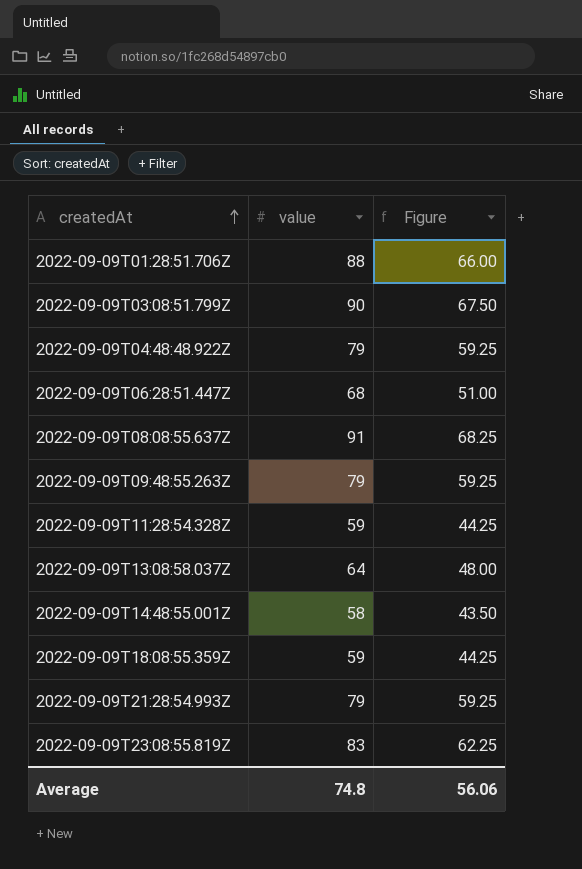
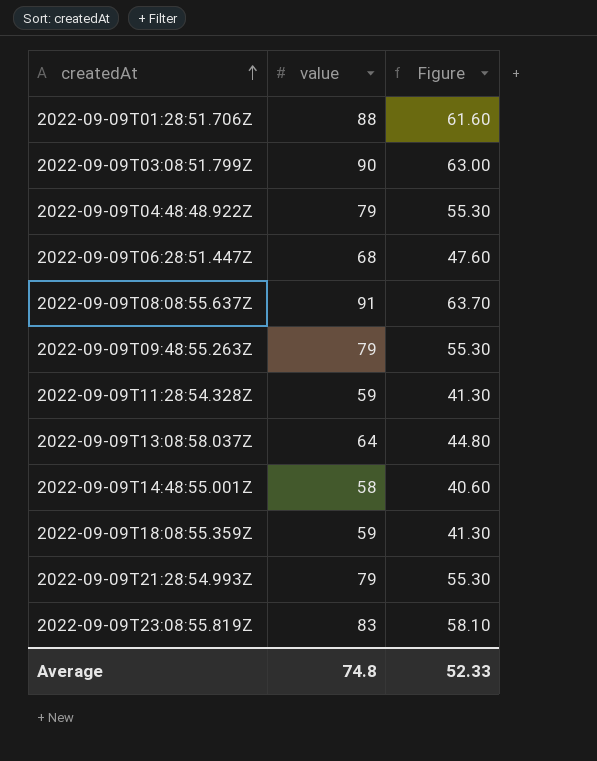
column Figure | formula: [value] * 0.75 -> [value] * 0.7
Average | Figure: 56.06 -> 52.33

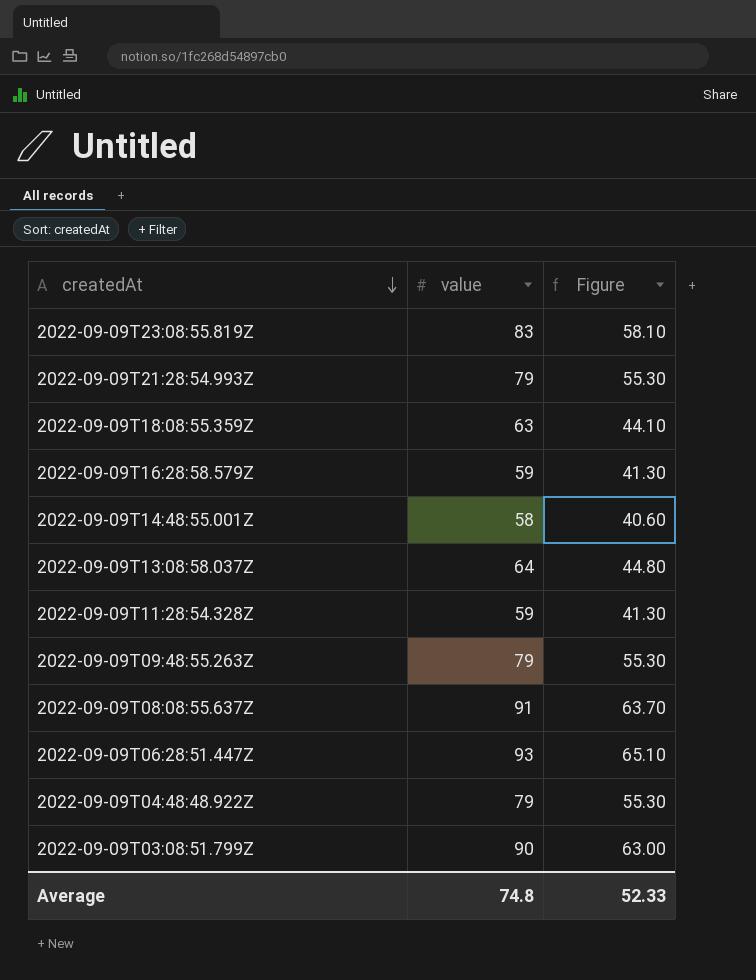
row order: createdAt ascending -> createdAt descending
row 2022-09-09T01:28:51.706Z: 88 | 61.60 -> none
2022-09-09T18:08:55.359Z | value: 59 -> 63
2022-09-09T18:08:55.359Z | Figure: 41.30 -> 44.10
row 2022-09-09T16:28:58.579Z: none -> 59 | 41.30
2022-09-09T06:28:51.447Z | value: 68 -> 93
2022-09-09T06:28:51.447Z | Figure: 47.60 -> 65.10

